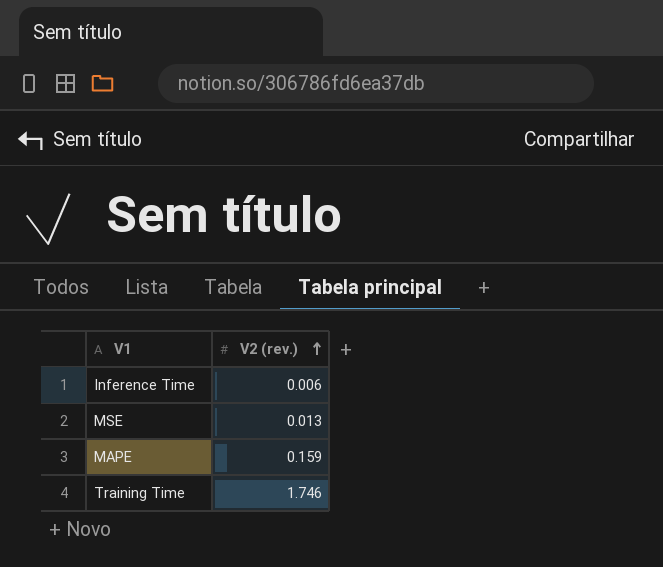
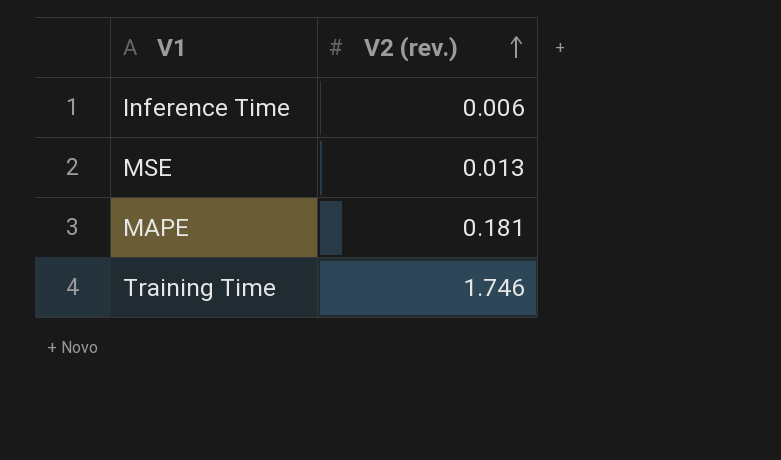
MAPE | V2 (rev.): 0.159 -> 0.181

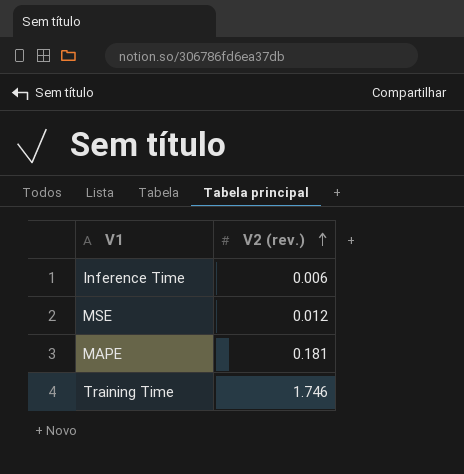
MSE | V2 (rev.): 0.013 -> 0.012

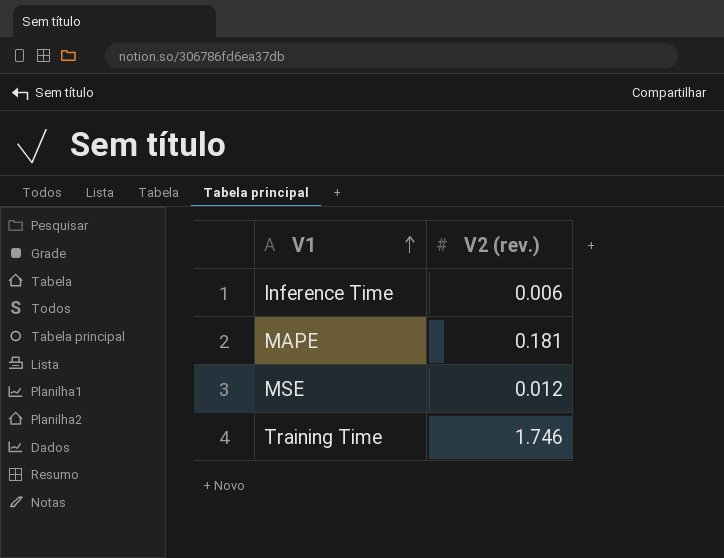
row order: V2 (rev.) ascending -> V1 ascending

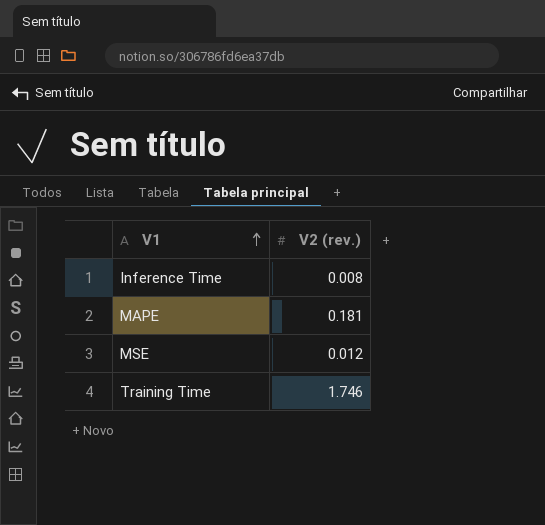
Inference Time | V2 (rev.): 0.006 -> 0.008

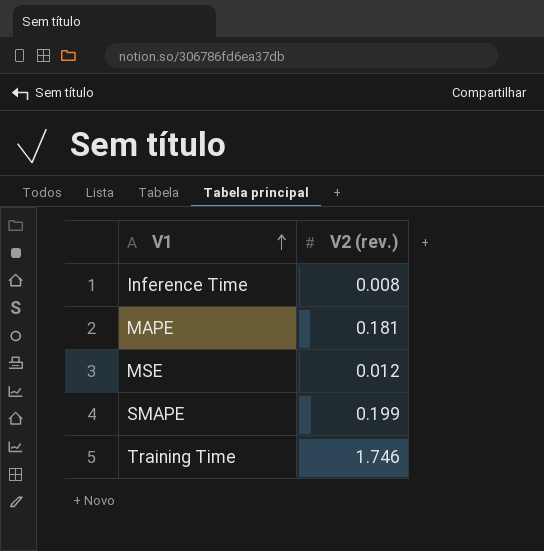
row SMAPE: none -> 0.199

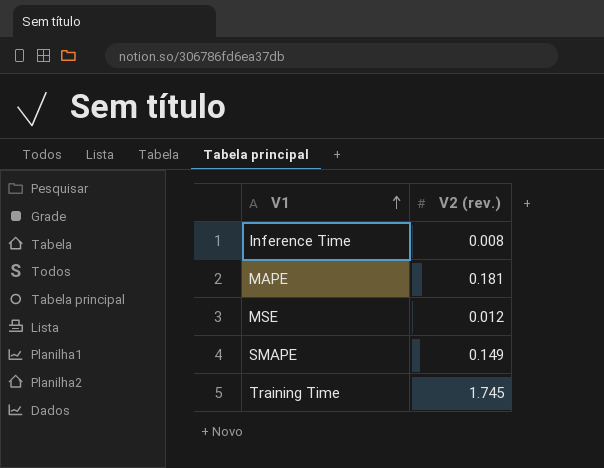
SMAPE | V2 (rev.): 0.199 -> 0.149
Training Time | V2 (rev.): 1.746 -> 1.745

